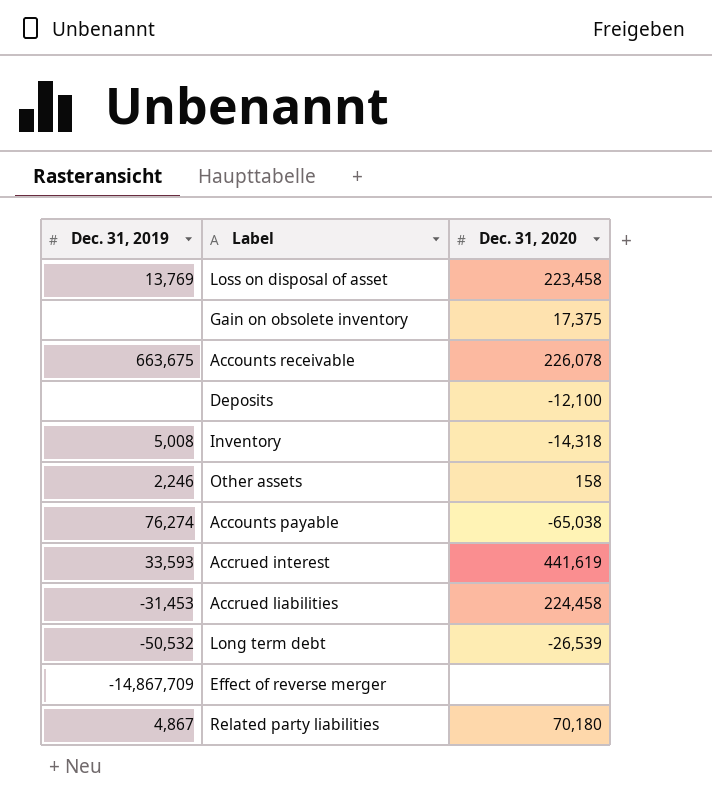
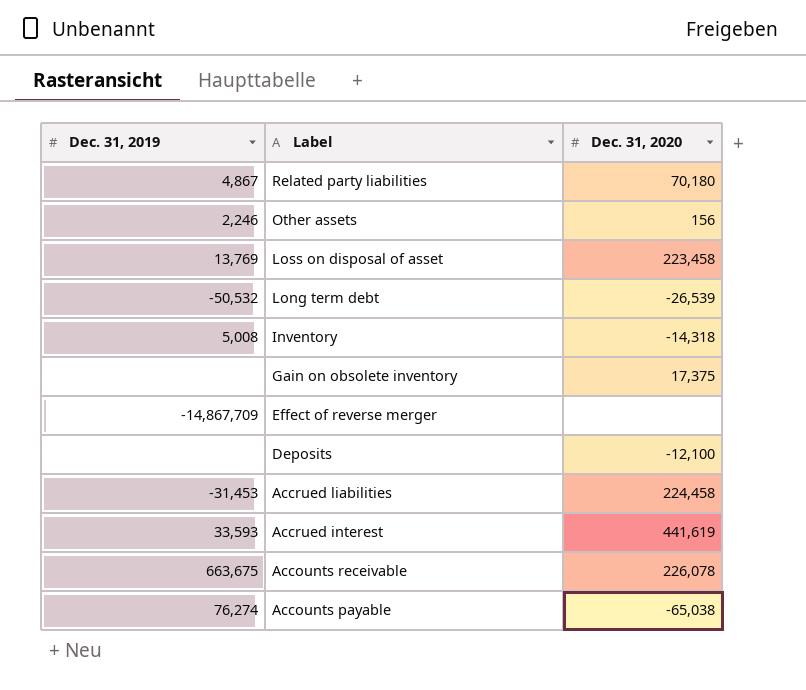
row order: none -> Label descending
Other assets | Dec. 31, 2020: 158 -> 156

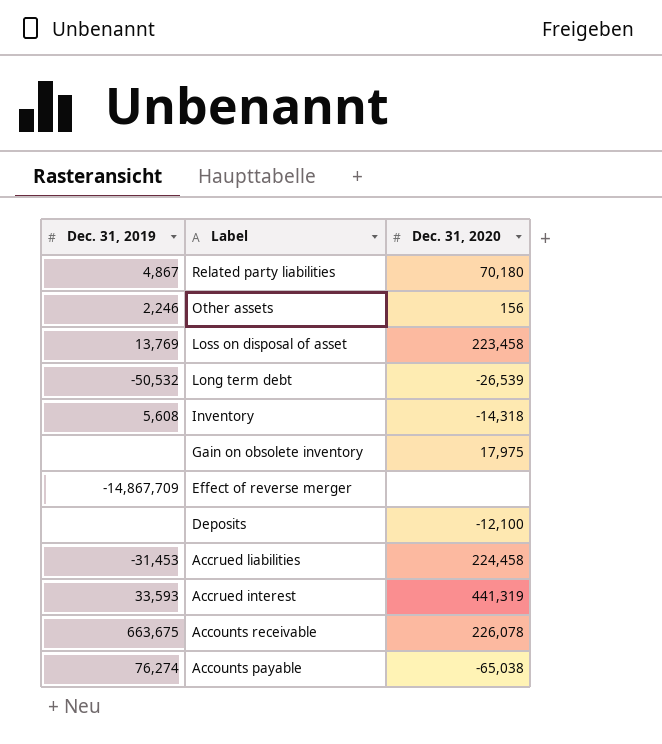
Inventory | Dec. 31, 2019: 5,008 -> 5,608
Gain on obsolete inventory | Dec. 31, 2020: 17,375 -> 17,975
Accrued interest | Dec. 31, 2020: 441,619 -> 441,319

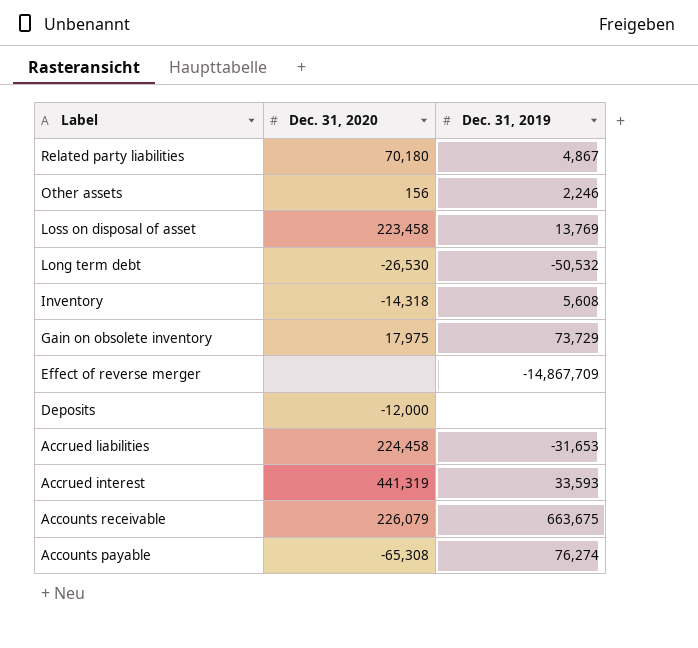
column Dec. 31, 2019 | position: 1 -> 3
Long term debt | Dec. 31, 2020: -26,539 -> -26,530
Gain on obsolete inventory | Dec. 31, 2019: none -> 73,729
Deposits | Dec. 31, 2020: -12,100 -> -12,000
Accrued liabilities | Dec. 31, 2019: -31,453 -> -31,653
Accounts receivable | Dec. 31, 2020: 226,078 -> 226,079
Accounts payable | Dec. 31, 2020: -65,038 -> -65,308

